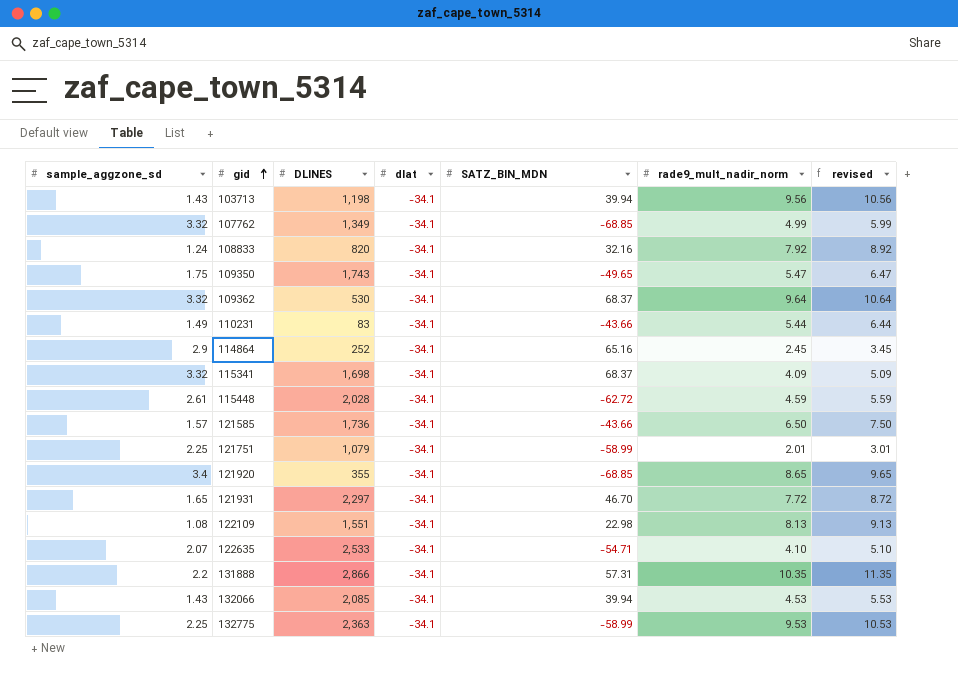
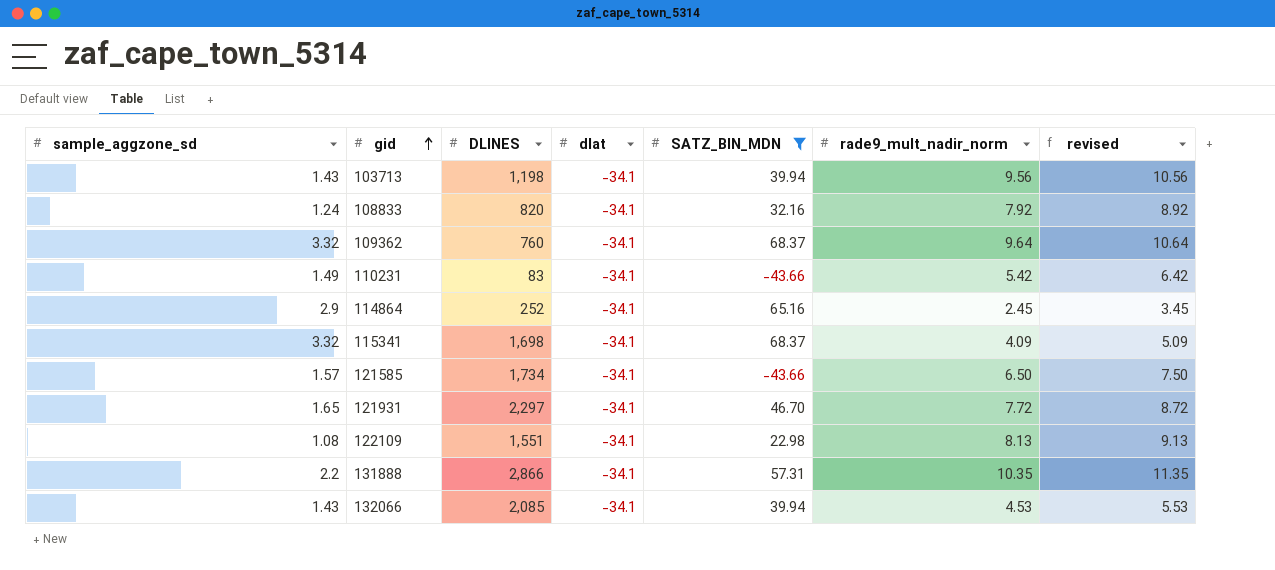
filter: none -> SATZ_BIN_MDN >= -43.66
109362 | DLINES: 530 -> 760
110231 | rade9_mult_nadir_norm: 5.44 -> 5.42
110231 | revised: 6.44 -> 6.42
121585 | DLINES: 1,736 -> 1,734

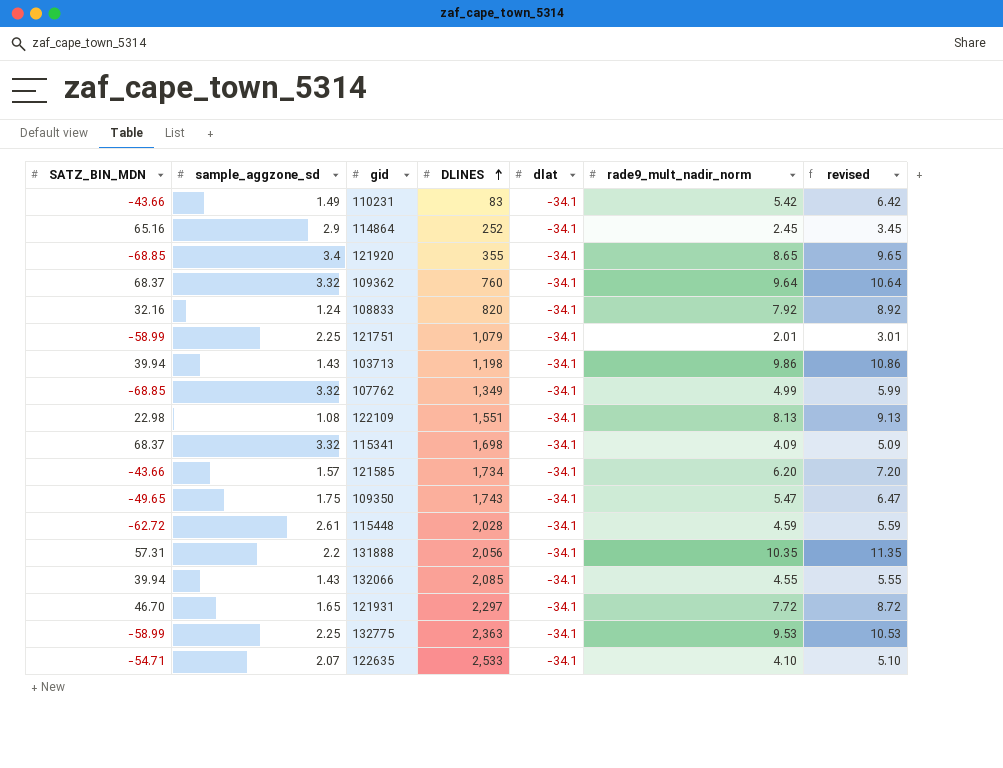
filter: SATZ_BIN_MDN >= -43.66 -> none
row order: gid ascending -> DLINES ascending
column SATZ_BIN_MDN | position: 5 -> 1
103713 | rade9_mult_nadir_norm: 9.56 -> 9.86
103713 | revised: 10.56 -> 10.86
121585 | rade9_mult_nadir_norm: 6.50 -> 6.20
121585 | revised: 7.50 -> 7.20
131888 | DLINES: 2,866 -> 2,056
132066 | rade9_mult_nadir_norm: 4.53 -> 4.55
132066 | revised: 5.53 -> 5.55

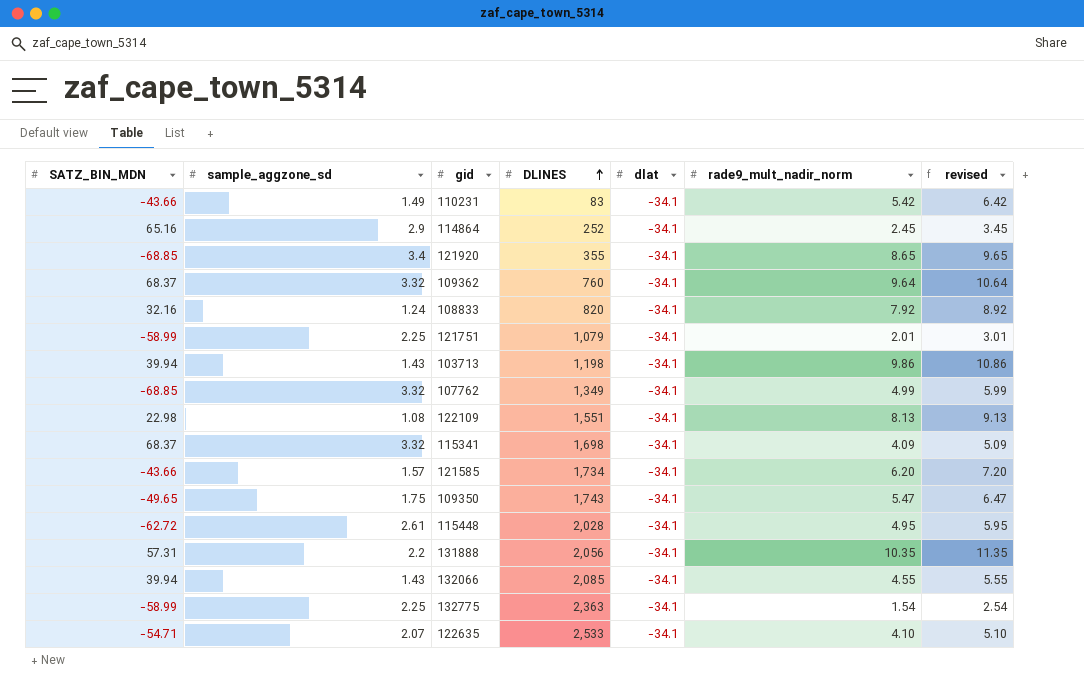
row 121931: 46.70 | 1.65 | 2,297 | -34.1 | 7.72 | 8.72 -> none
115448 | rade9_mult_nadir_norm: 4.59 -> 4.95
115448 | revised: 5.59 -> 5.95
132775 | rade9_mult_nadir_norm: 9.53 -> 1.54
132775 | revised: 10.53 -> 2.54

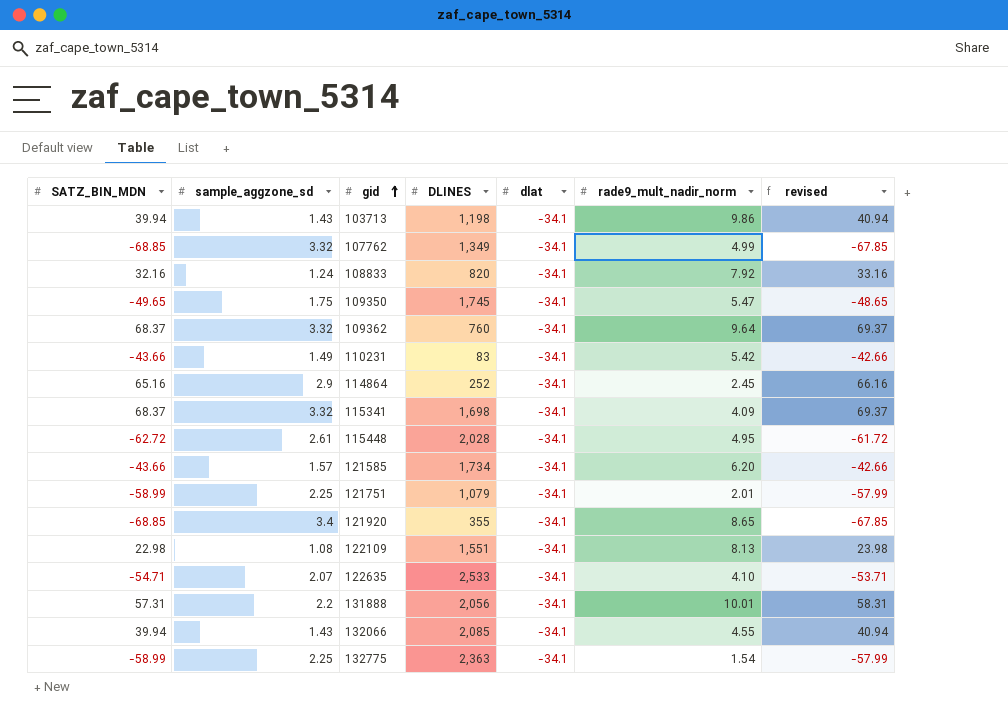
row order: DLINES ascending -> gid ascending
column revised | formula: [rade9_mult_nadir_norm] + 1 -> [SATZ_BIN_MDN] + 1
109350 | DLINES: 1,743 -> 1,745
131888 | rade9_mult_nadir_norm: 10.35 -> 10.01

